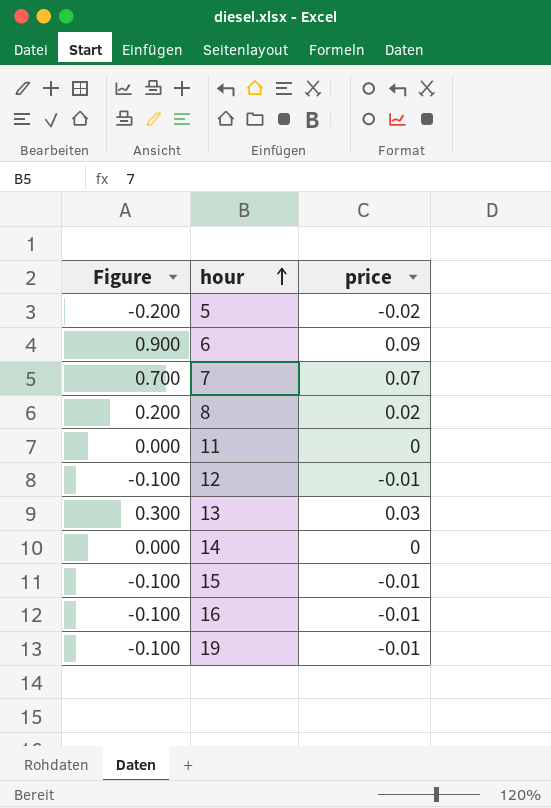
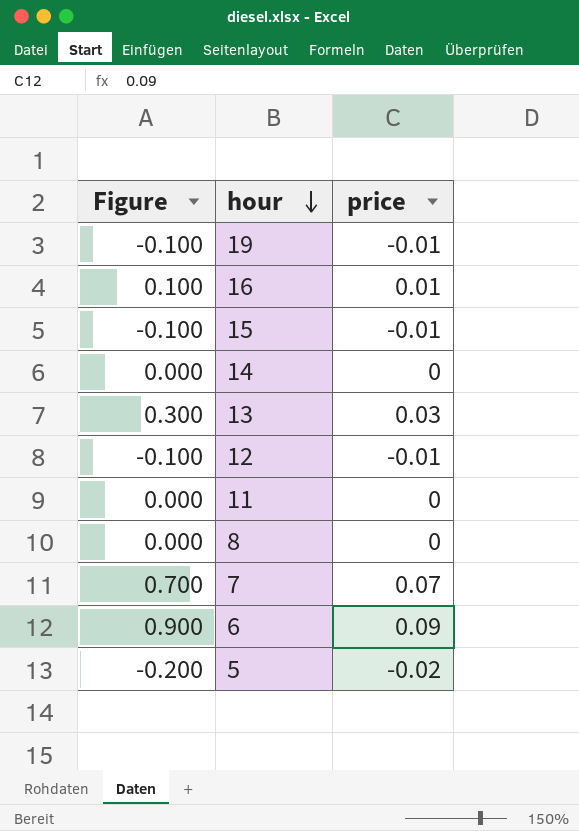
row order: hour ascending -> hour descending
16 | Figure: -0.100 -> 0.100
16 | price: -0.01 -> 0.01
8 | Figure: 0.200 -> 0.000
8 | price: 0.02 -> 0

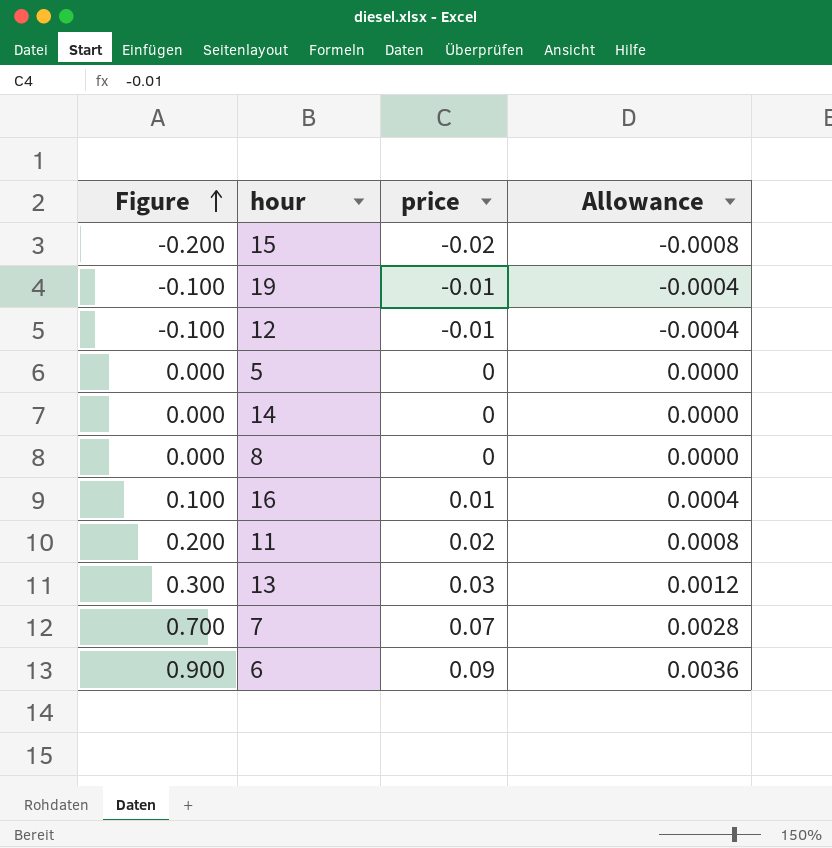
row order: hour descending -> Figure ascending
column Allowance | formula: none -> [price] * 0.04
15 | Figure: -0.100 -> -0.200
15 | price: -0.01 -> -0.02
5 | Figure: -0.200 -> 0.000
5 | price: -0.02 -> 0
11 | Figure: 0.000 -> 0.200
11 | price: 0 -> 0.02

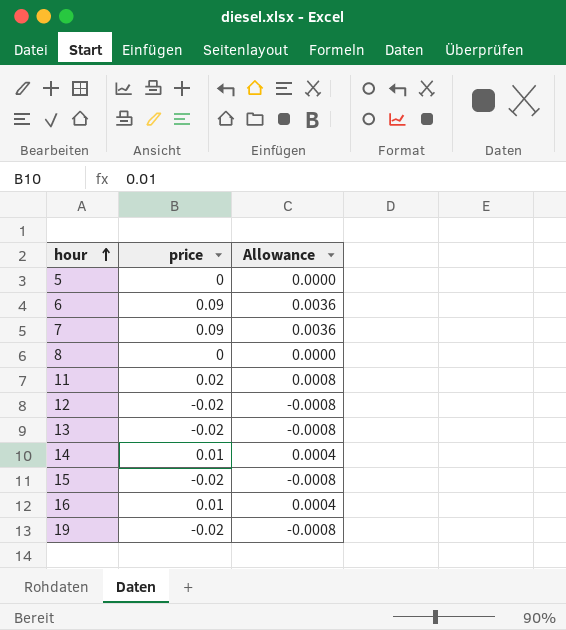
row order: Figure ascending -> hour ascending
column Figure | formula: [price] * 10 -> none
7 | price: 0.07 -> 0.09
7 | Allowance: 0.0028 -> 0.0036
12 | price: -0.01 -> -0.02
12 | Allowance: -0.0004 -> -0.0008
13 | price: 0.03 -> -0.02
13 | Allowance: 0.0012 -> -0.0008
14 | price: 0 -> 0.01
14 | Allowance: 0.0000 -> 0.0004
19 | price: -0.01 -> -0.02
19 | Allowance: -0.0004 -> -0.0008

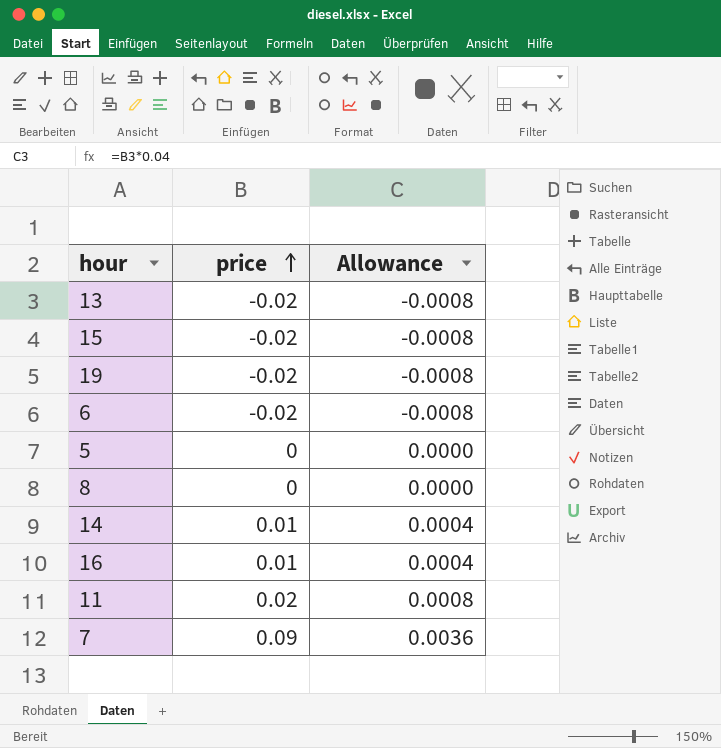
row order: hour ascending -> price ascending
row 12: -0.02 | -0.0008 -> none
6 | price: 0.09 -> -0.02
6 | Allowance: 0.0036 -> -0.0008

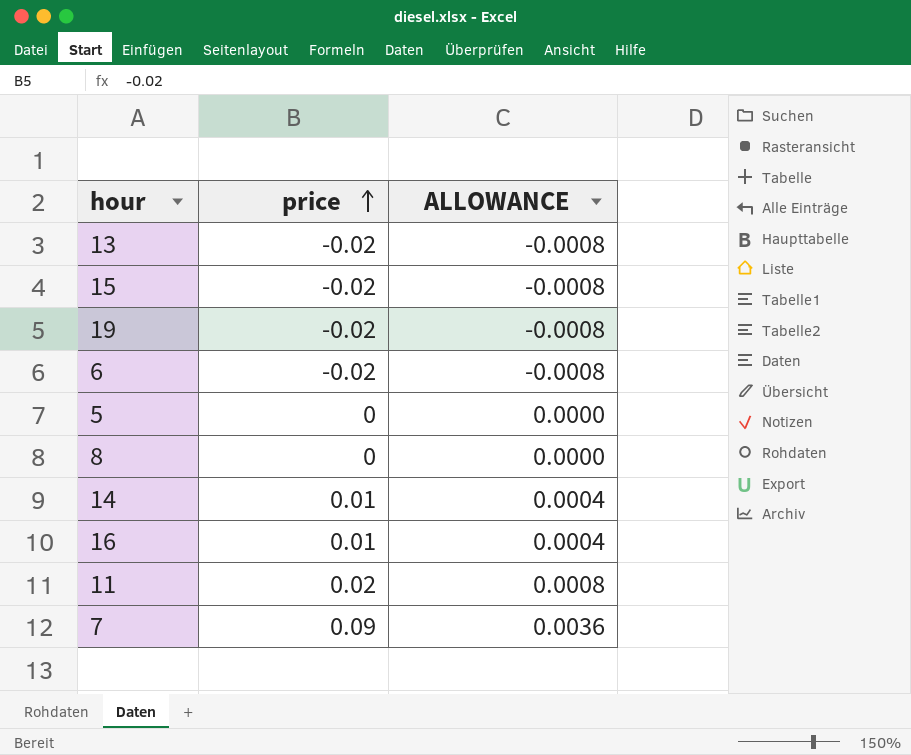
column name: Allowance -> ALLOWANCE

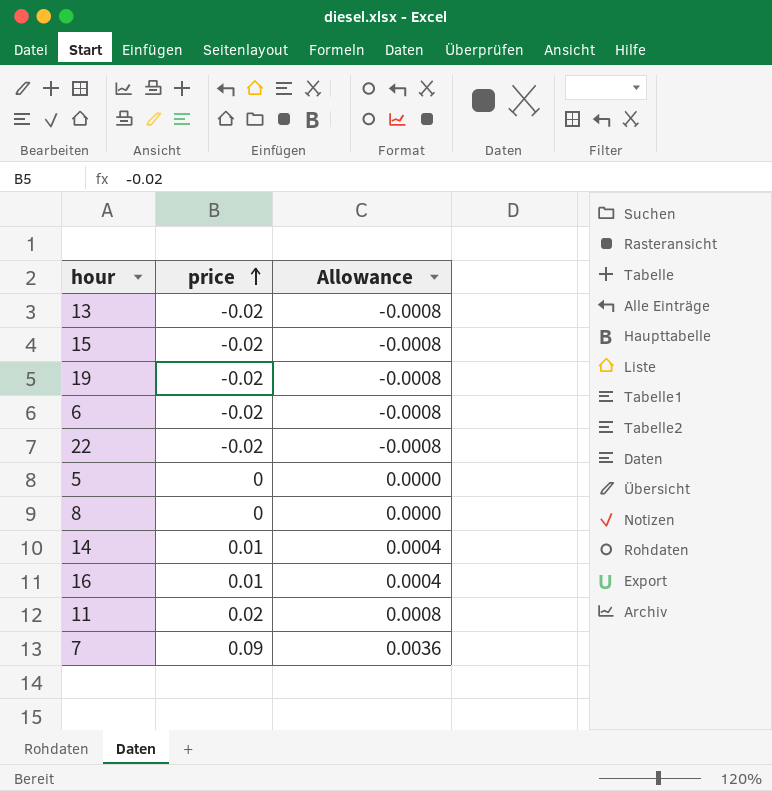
column name: ALLOWANCE -> Allowance
row 22: none -> -0.02 | -0.0008

